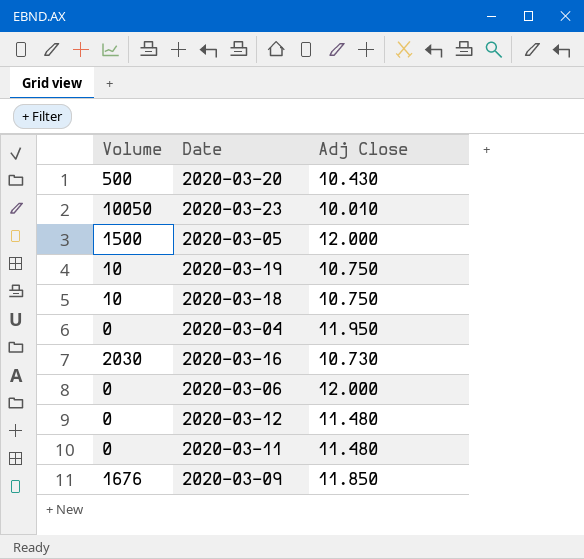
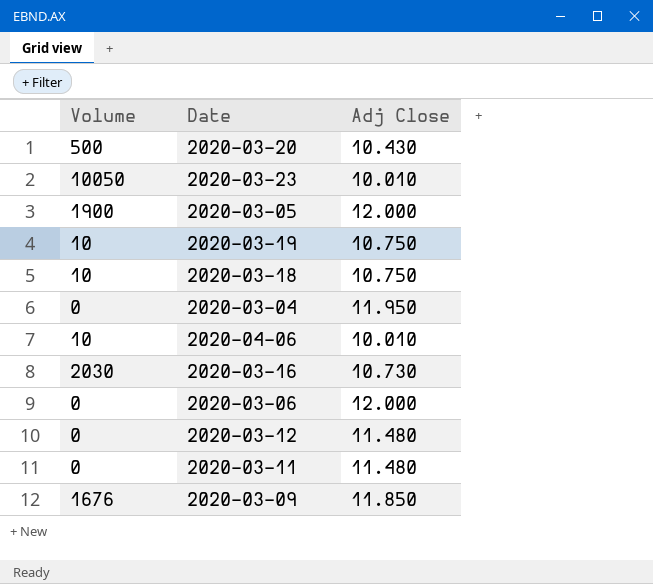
2020-03-05 | Volume: 1500 -> 1900
row 2020-04-06: none -> 10 | 10.010

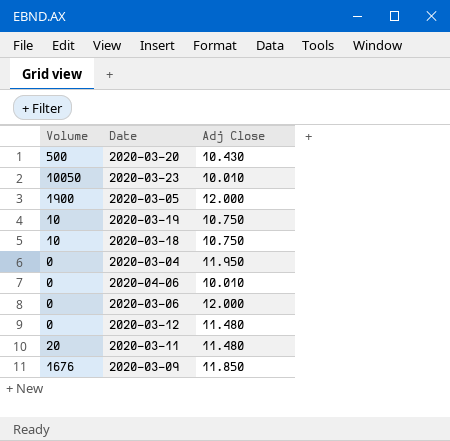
row 2020-03-16: 2030 | 10.730 -> none
2020-04-06 | Volume: 10 -> 0
2020-03-11 | Volume: 0 -> 20

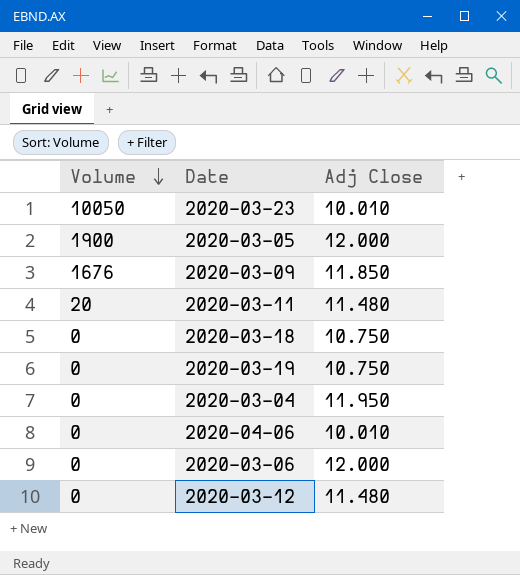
row order: none -> Volume descending
row 2020-03-20: 500 | 10.430 -> none
2020-03-18 | Volume: 10 -> 0
2020-03-19 | Volume: 10 -> 0

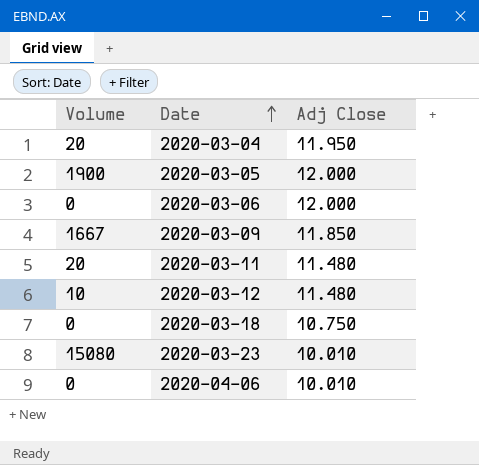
row order: Volume descending -> Date ascending
row 2020-03-19: 0 | 10.750 -> none
2020-03-04 | Volume: 0 -> 20
2020-03-09 | Volume: 1676 -> 1667
2020-03-12 | Volume: 0 -> 10
2020-03-23 | Volume: 10050 -> 15080

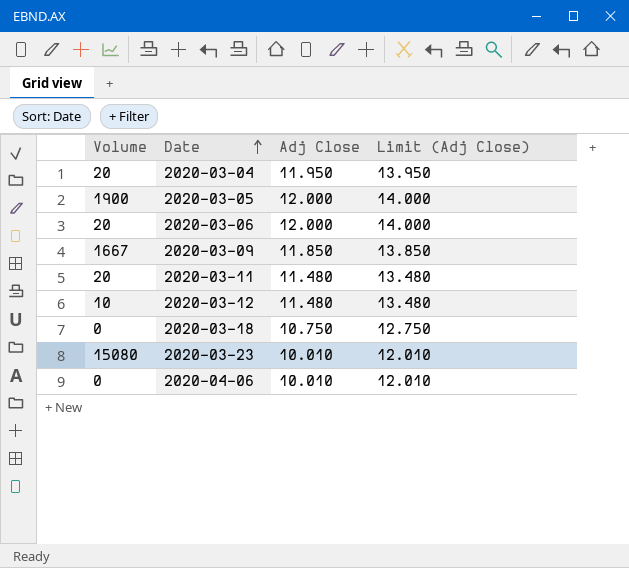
column Limit (Adj Close) | formula: none -> [Adj Close] + 2
2020-03-06 | Volume: 0 -> 20

